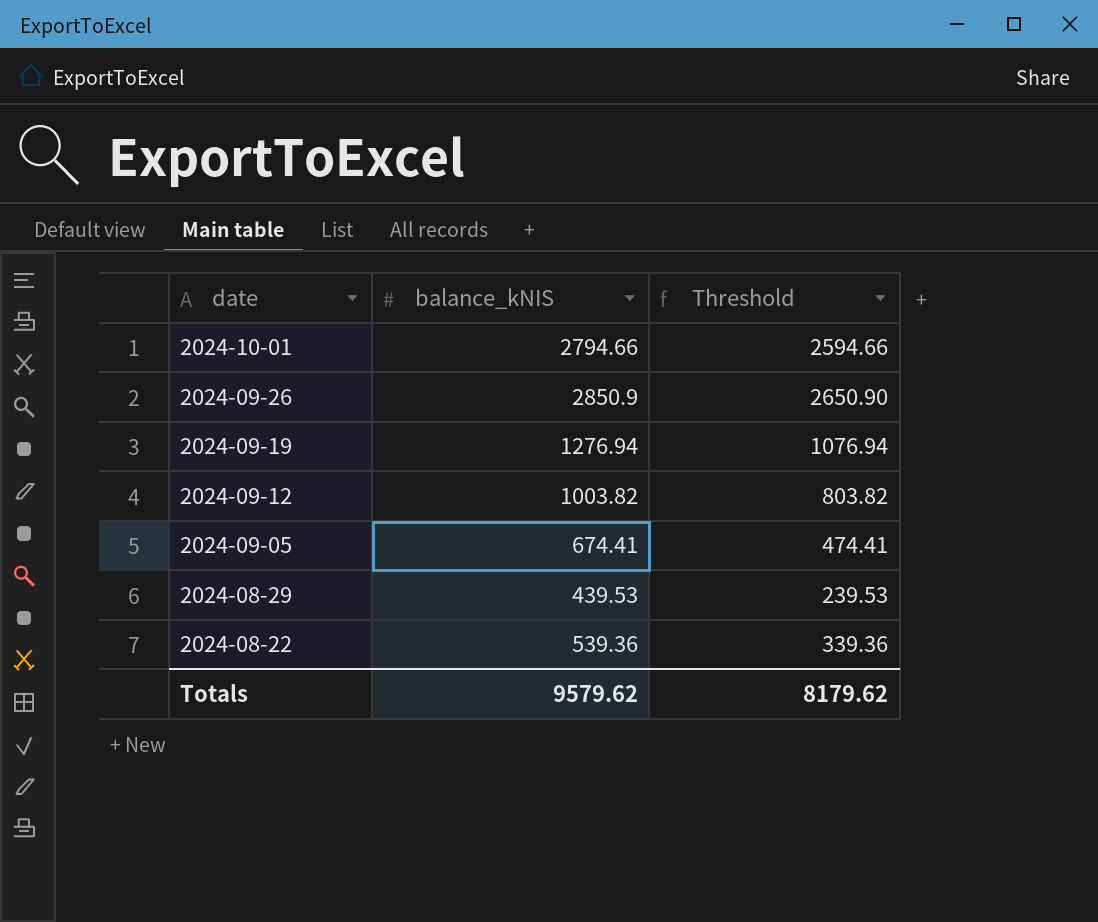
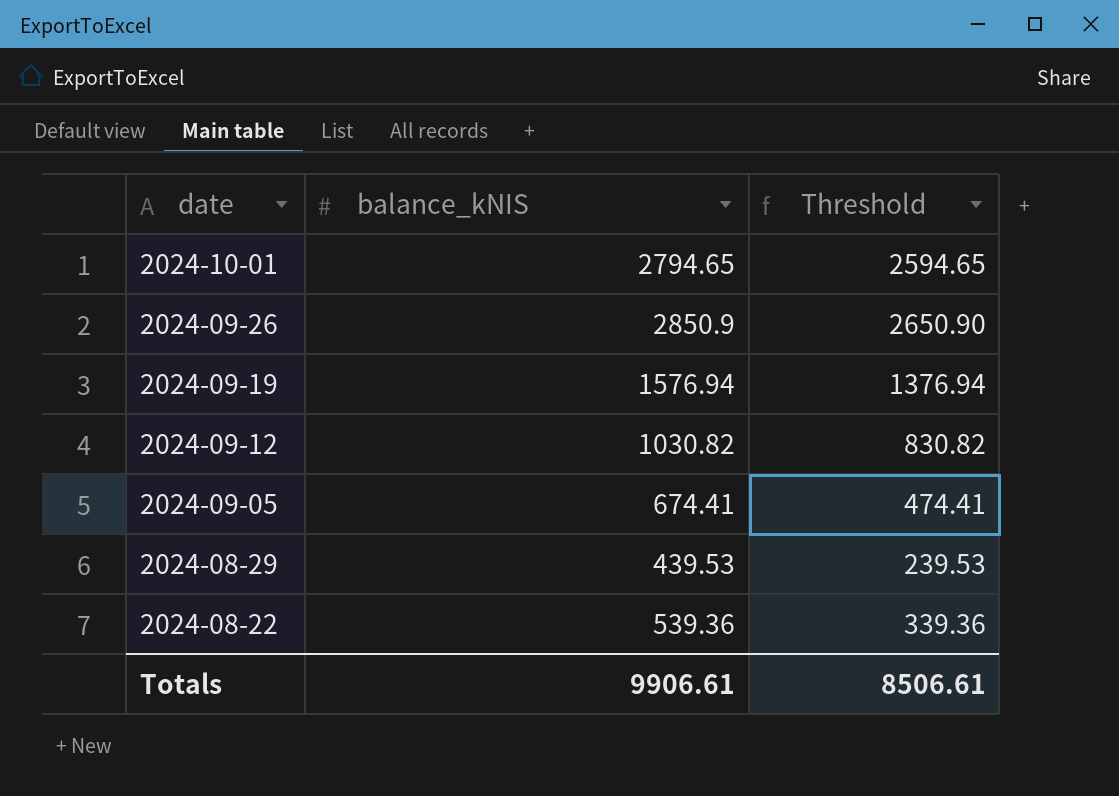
2024-10-01 | balance_kNIS: 2794.66 -> 2794.65
2024-10-01 | Threshold: 2594.66 -> 2594.65
2024-09-19 | balance_kNIS: 1276.94 -> 1576.94
2024-09-19 | Threshold: 1076.94 -> 1376.94
2024-09-12 | balance_kNIS: 1003.82 -> 1030.82
2024-09-12 | Threshold: 803.82 -> 830.82
Totals | balance_kNIS: 9579.62 -> 9906.61
Totals | Threshold: 8179.62 -> 8506.61

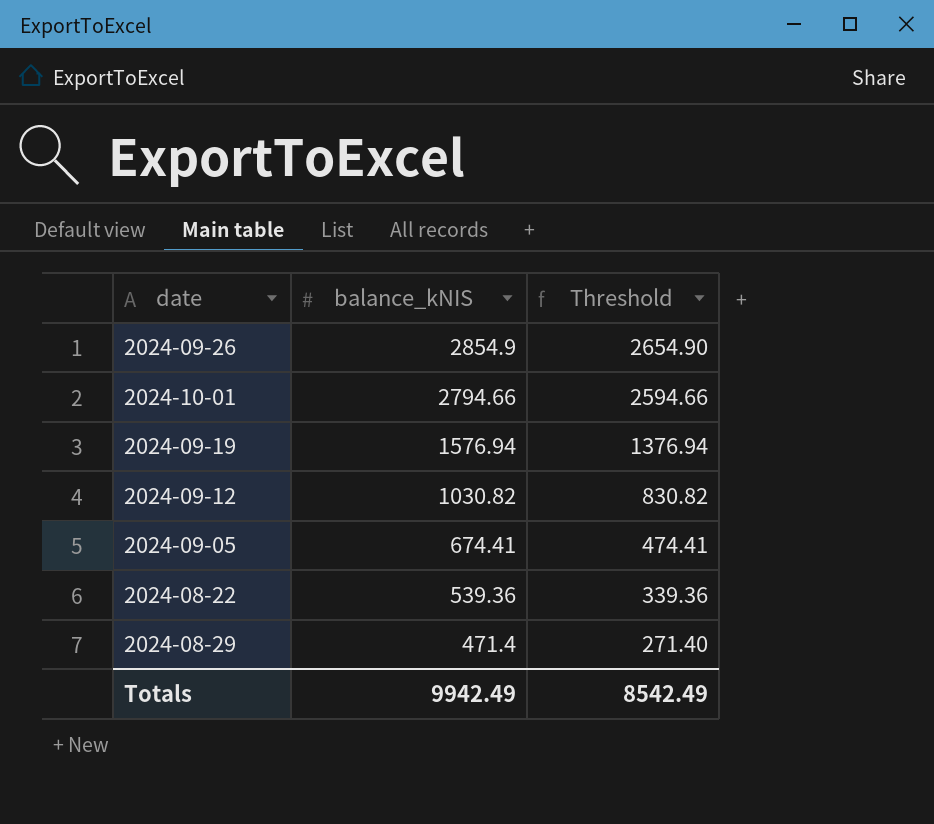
row order: date descending -> balance_kNIS descending
2024-09-26 | balance_kNIS: 2850.9 -> 2854.9
2024-09-26 | Threshold: 2650.90 -> 2654.90
2024-10-01 | balance_kNIS: 2794.65 -> 2794.66
2024-10-01 | Threshold: 2594.65 -> 2594.66
2024-08-29 | balance_kNIS: 439.53 -> 471.4
2024-08-29 | Threshold: 239.53 -> 271.40
Totals | balance_kNIS: 9906.61 -> 9942.49
Totals | Threshold: 8506.61 -> 8542.49

